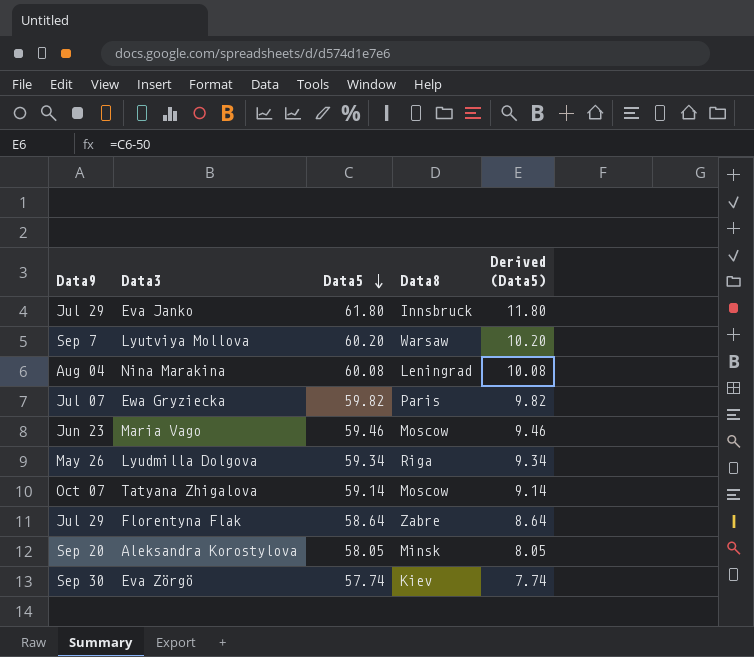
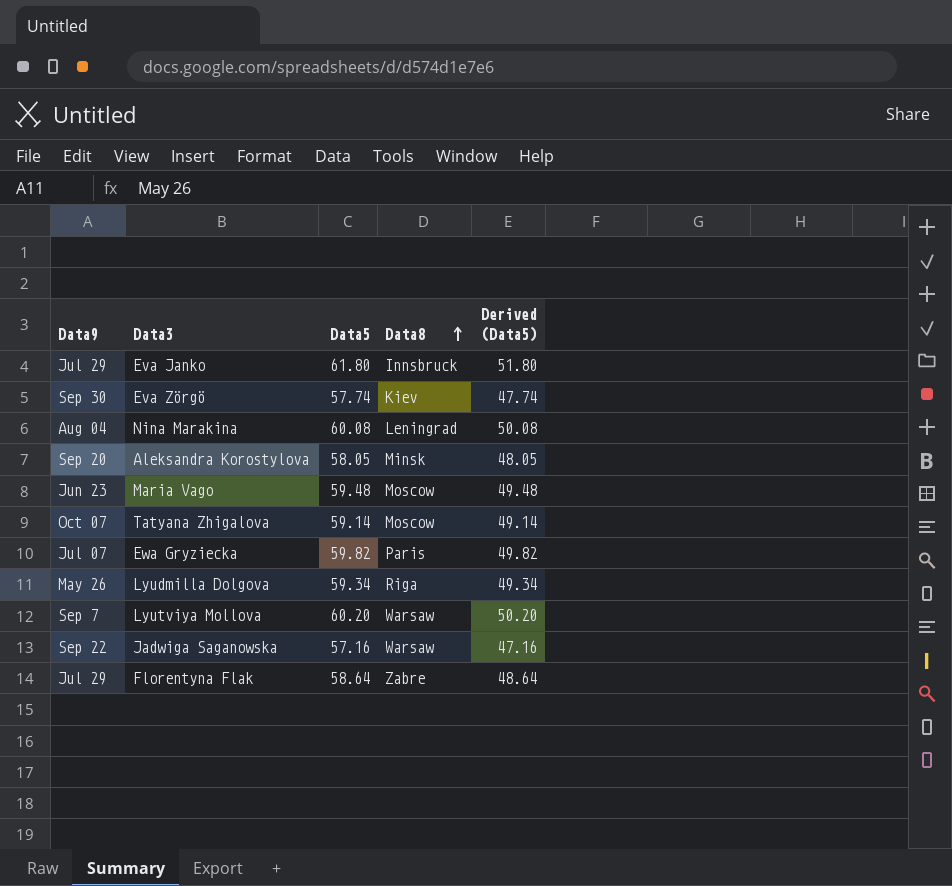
row order: Data5 descending -> Data8 ascending
column Derived (Data5) | formula: [Data5] - 50 -> [Data5] - 10
Maria Vago | Data5: 59.46 -> 59.48
row Jadwiga Saganowska: none -> Sep 22 | 57.16 | Warsaw | 47.16

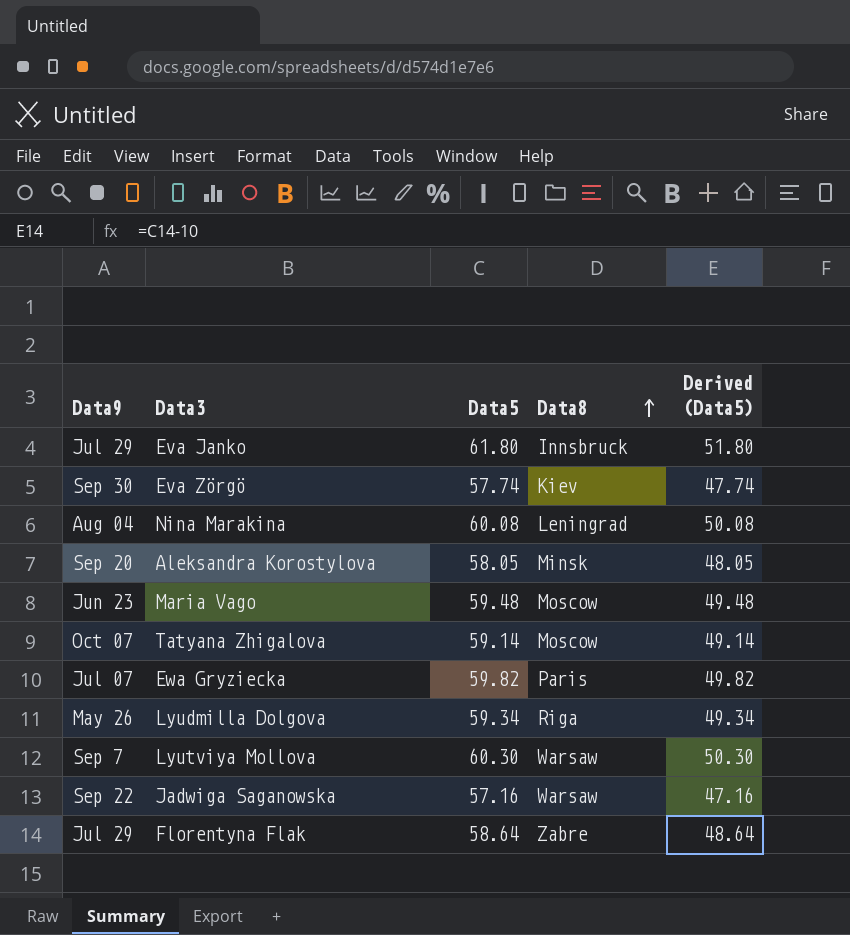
Lyutviya Mollova | Data5: 60.20 -> 60.30
Lyutviya Mollova | Derived (Data5): 50.20 -> 50.30

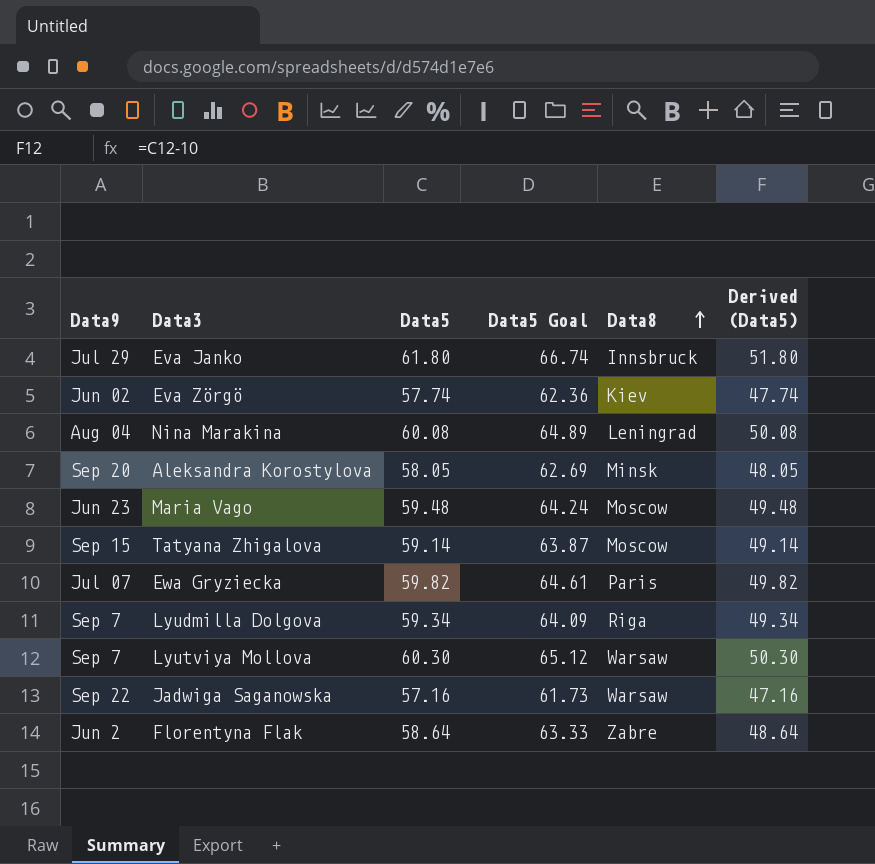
column Data5 Goal | formula: none -> [Data5] * 1.08
Eva Zörgö | Data9: Sep 30 -> Jun 02
Tatyana Zhigalova | Data9: Oct 07 -> Sep 15
Lyudmilla Dolgova | Data9: May 26 -> Sep 7
Florentyna Flak | Data9: Jul 29 -> Jun 2

